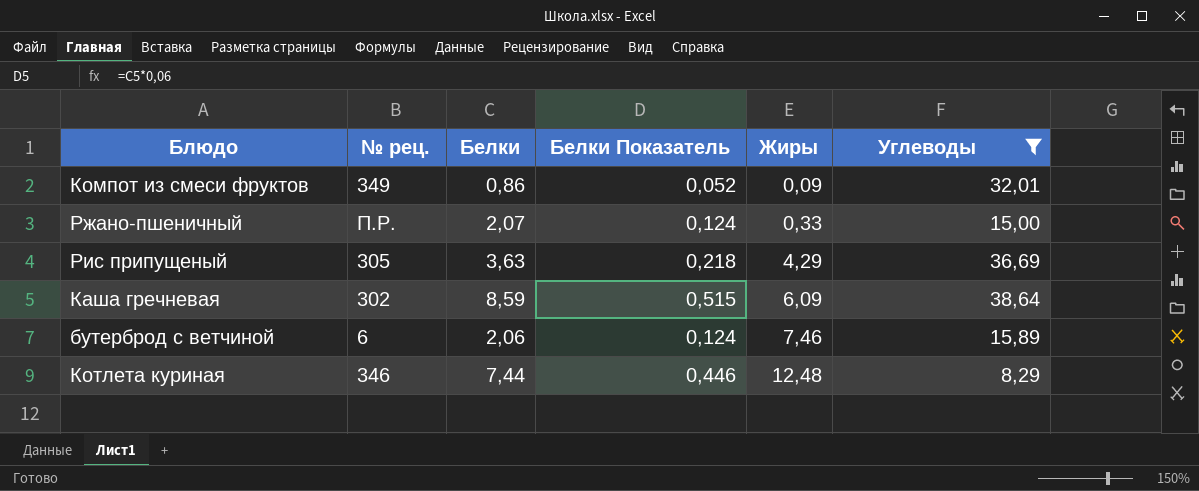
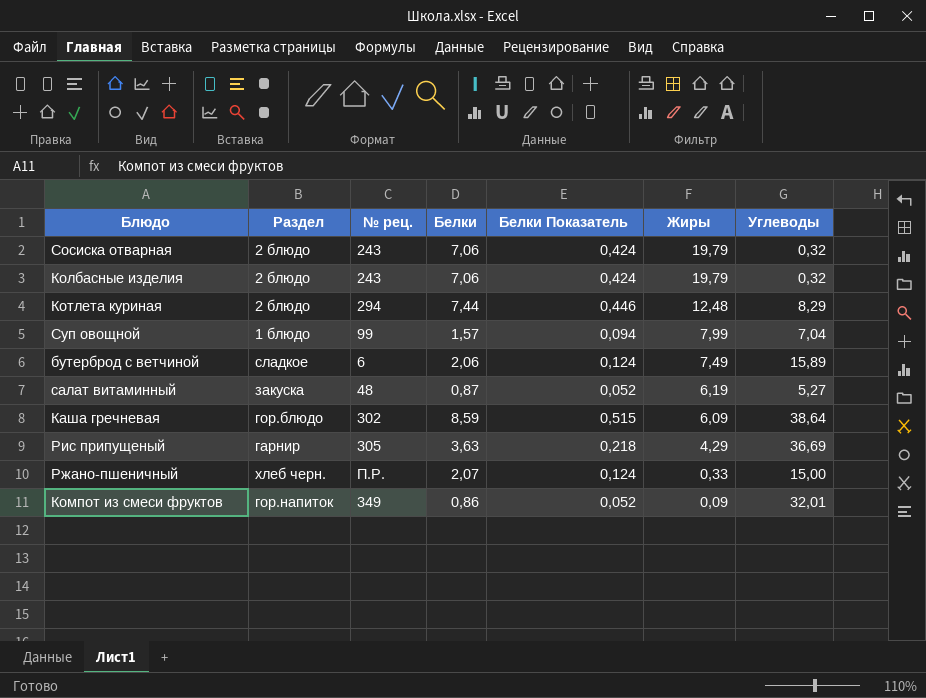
filter: Углеводы >= 8,29 -> none
row order: Жиры ascending -> Жиры descending
column Раздел | position: none -> 2
Котлета куриная | № рец.: 346 -> 294
бутерброд с ветчиной | Жиры: 7,46 -> 7,49

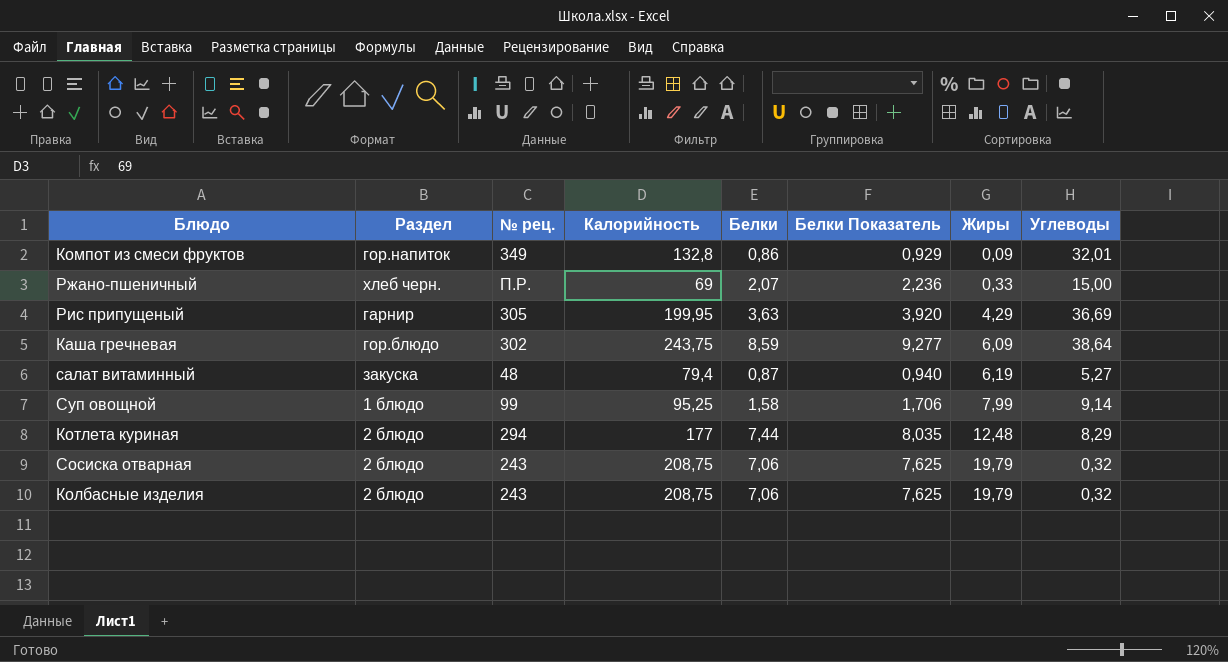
row order: Жиры descending -> Жиры ascending
column Калорийность | position: none -> 4
column Белки Показатель | formula: [Белки] * 0,06 -> [Белки] * 1,08
row бутерброд с ветчиной: сладкое | 6 | 2,06 | 0,124 | 7,49 | 15,89 -> none
Суп овощной | Белки: 1,57 -> 1,58
Суп овощной | Углеводы: 7,04 -> 9,14

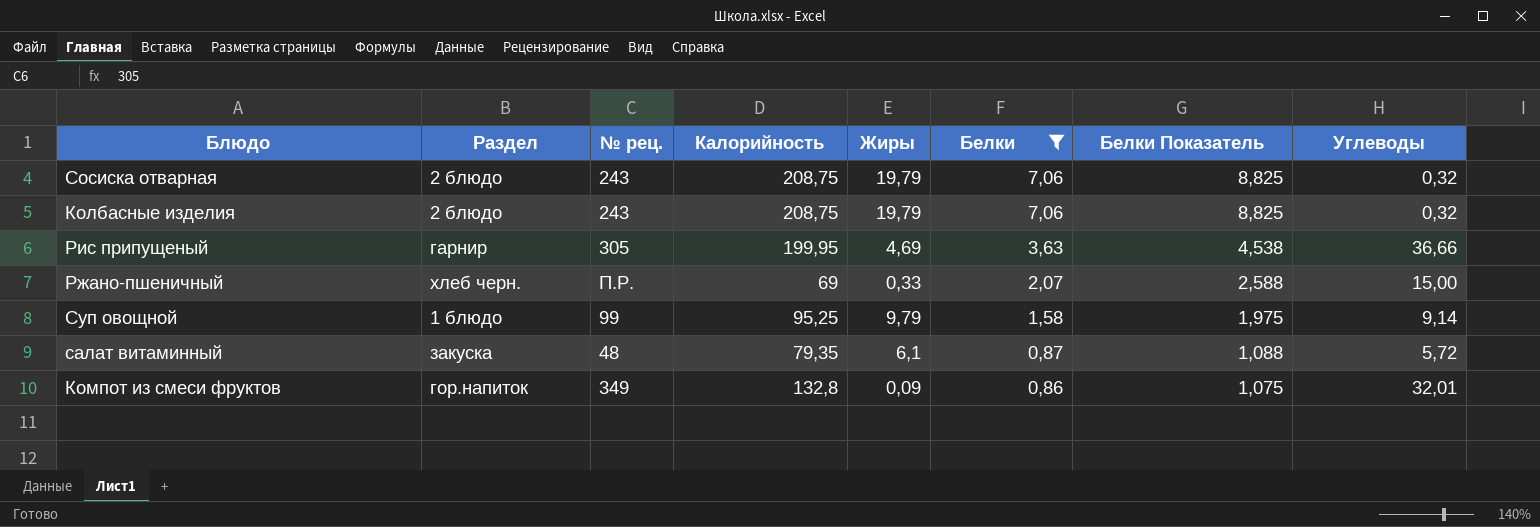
filter: none -> Белки <= 7,06
row order: Жиры ascending -> Белки descending
column Жиры | position: 7 -> 5
column Белки Показатель | formula: [Белки] * 1,08 -> [Белки] * 1,25
Рис припущеный | Жиры: 4,29 -> 4,69
Рис припущеный | Углеводы: 36,69 -> 36,66
Суп овощной | Жиры: 7,99 -> 9,79
салат витаминный | Калорийность: 79,4 -> 79,35
салат витаминный | Жиры: 6,19 -> 6,1
салат витаминный | Углеводы: 5,27 -> 5,72

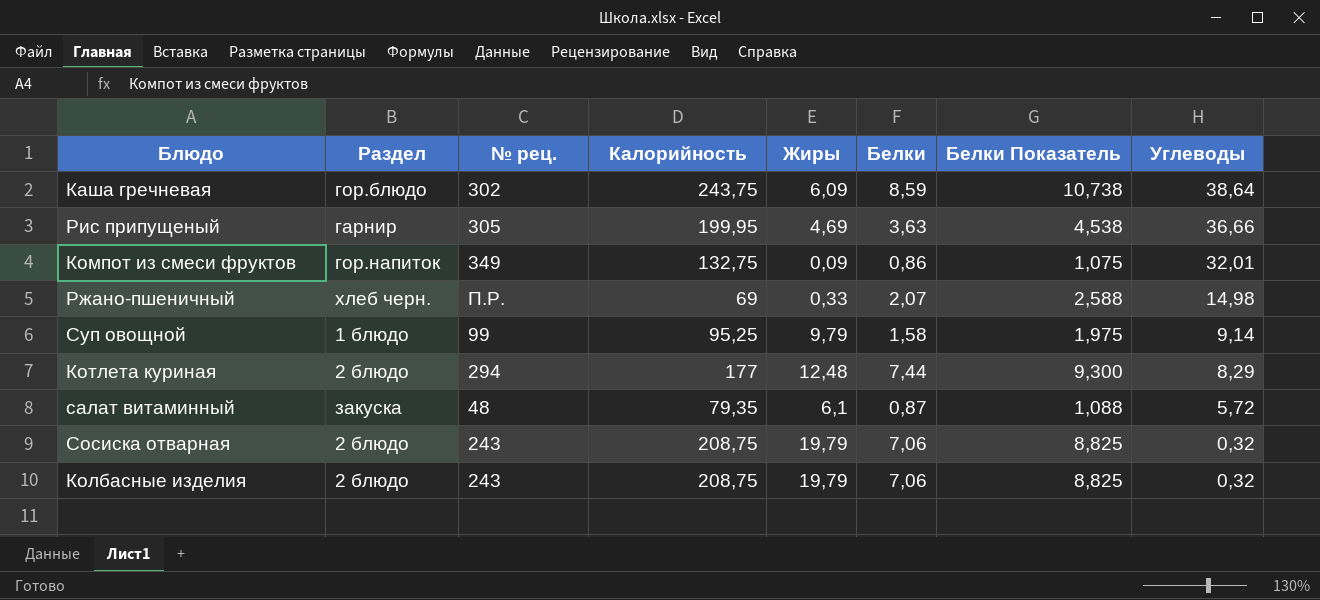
filter: Белки <= 7,06 -> none
row order: Белки descending -> Углеводы descending
Компот из смеси фруктов | Калорийность: 132,8 -> 132,75
Ржано-пшеничный | Углеводы: 15,00 -> 14,98

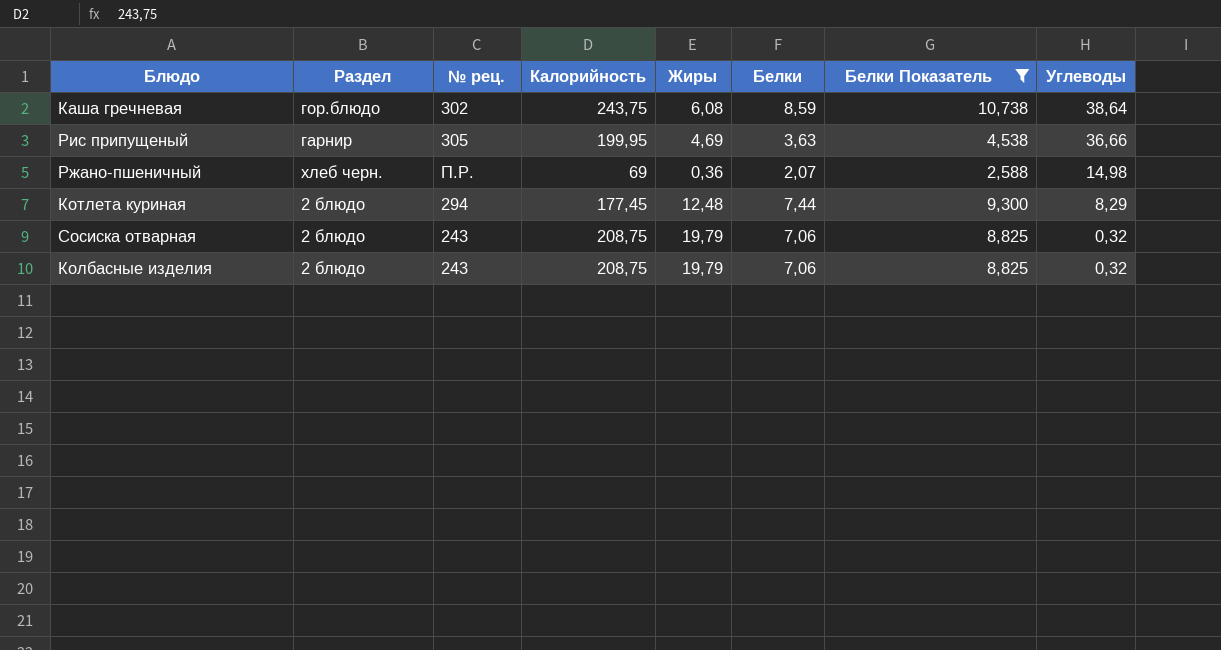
filter: none -> Белки Показатель >= 2,588
Каша гречневая | Жиры: 6,09 -> 6,08
Ржано-пшеничный | Жиры: 0,33 -> 0,36
Котлета куриная | Калорийность: 177 -> 177,45

